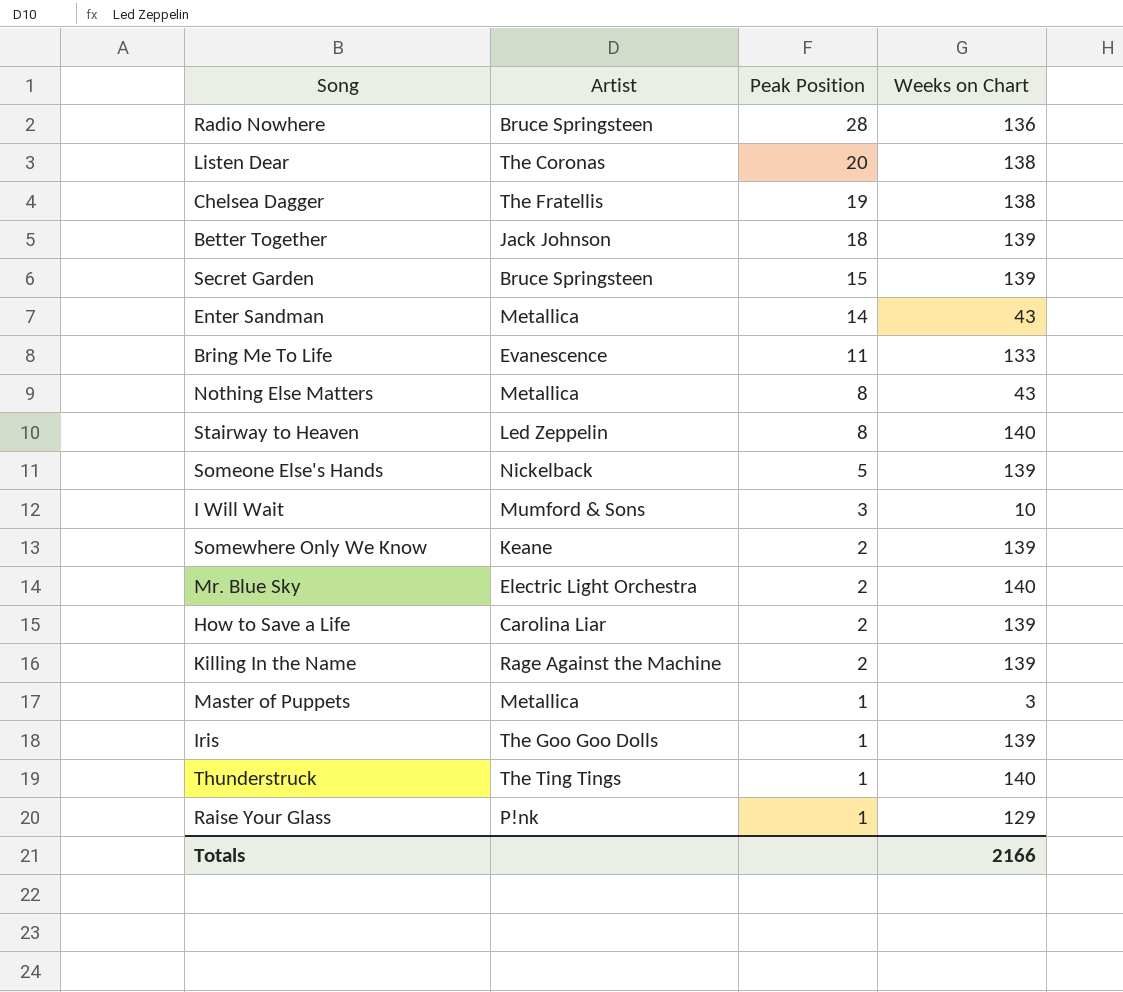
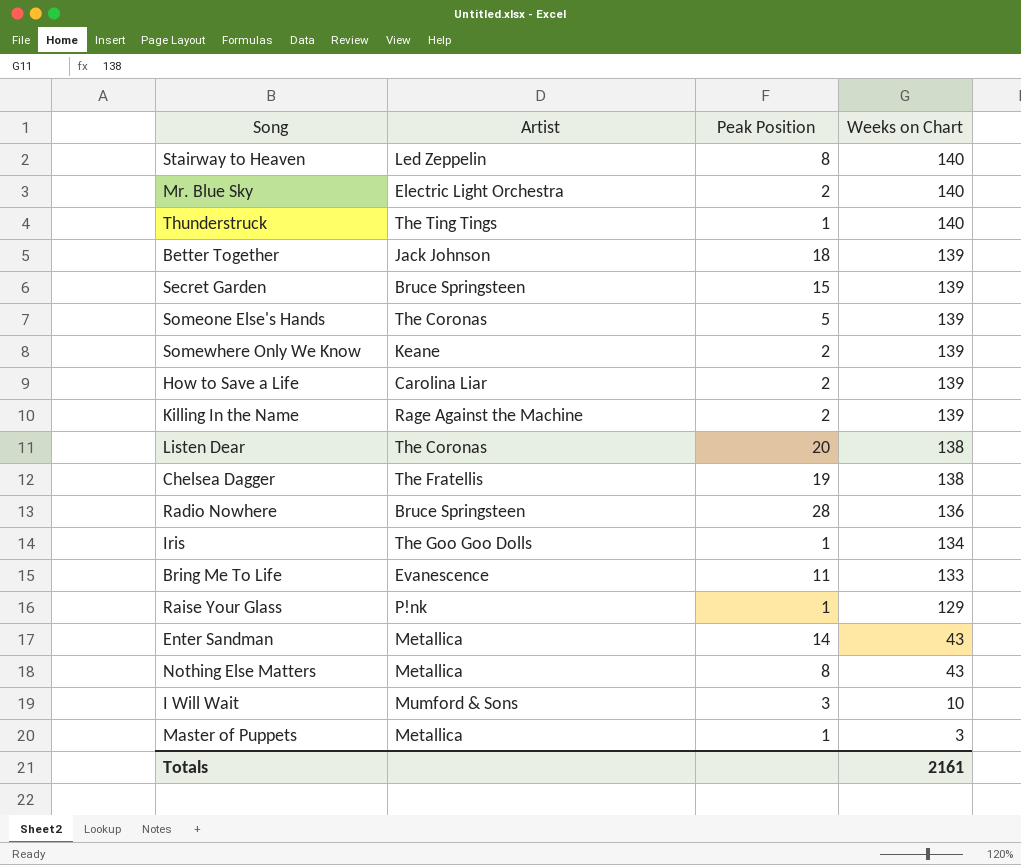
row order: Peak Position descending -> Weeks on Chart descending
Someone Else's Hands | Artist: Nickelback -> The Coronas
Iris | Weeks on Chart: 139 -> 134
Totals | Weeks on Chart: 2166 -> 2161

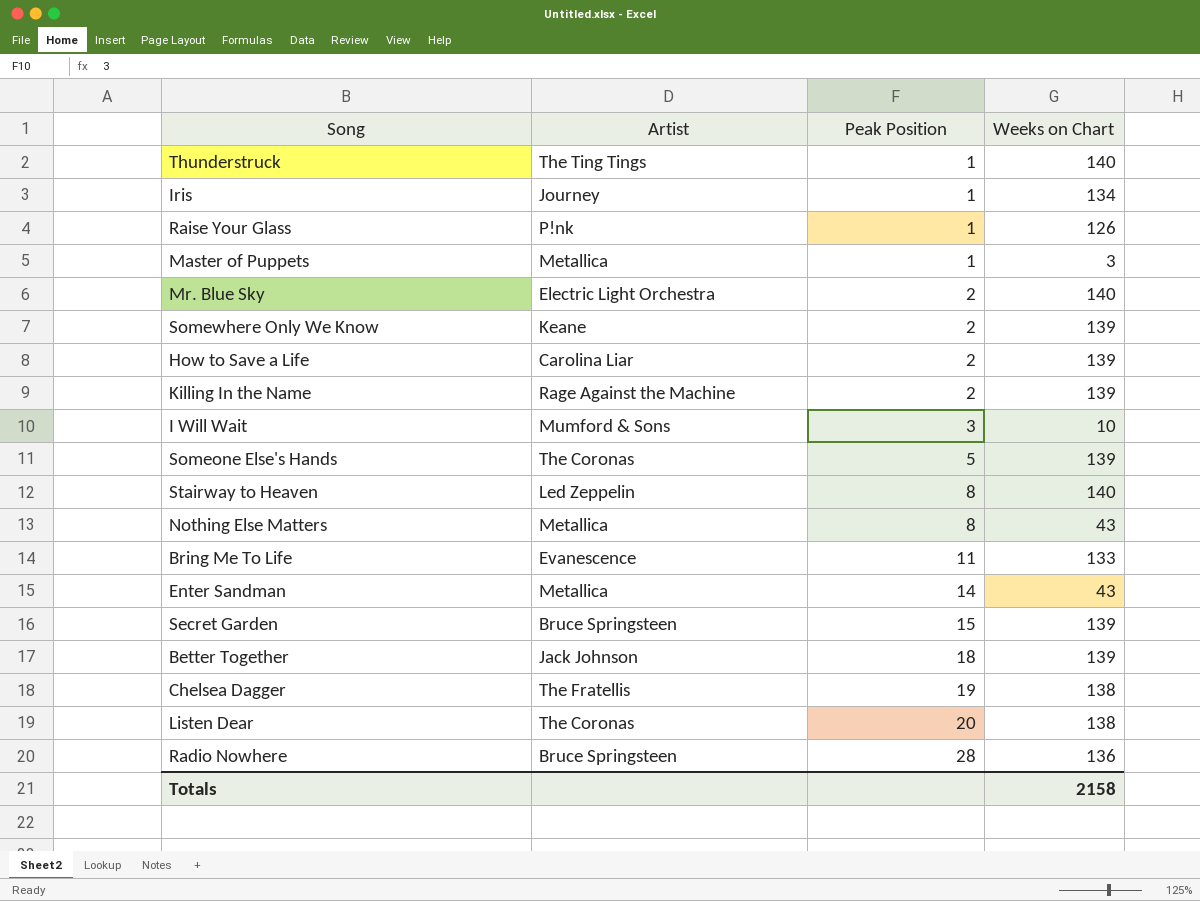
row order: Weeks on Chart descending -> Peak Position ascending
Iris | Artist: The Goo Goo Dolls -> Journey
Raise Your Glass | Weeks on Chart: 129 -> 126
Totals | Weeks on Chart: 2161 -> 2158

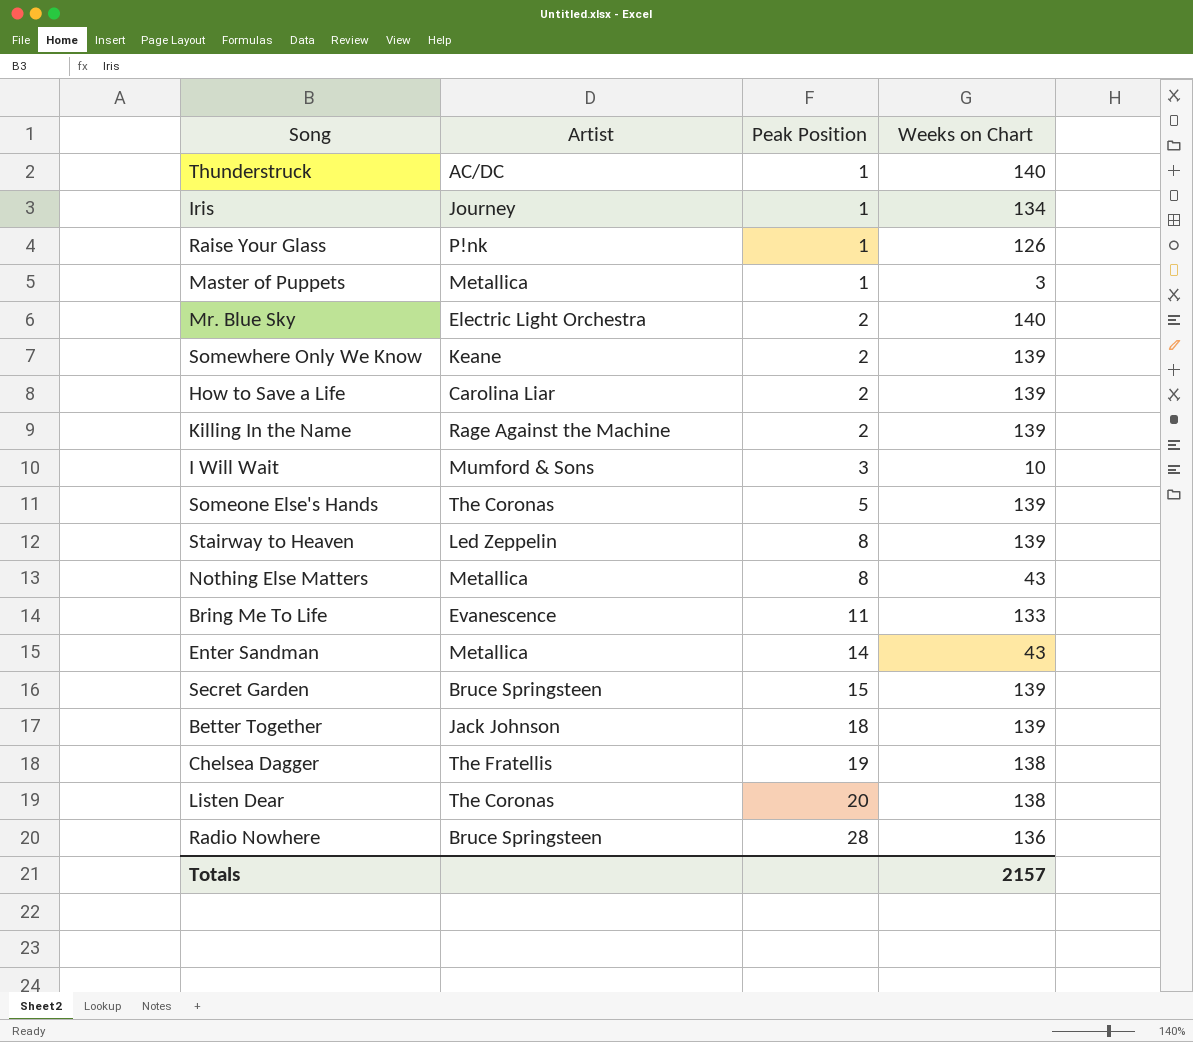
Thunderstruck | Artist: The Ting Tings -> AC/DC
Stairway to Heaven | Weeks on Chart: 140 -> 139
Totals | Weeks on Chart: 2158 -> 2157

